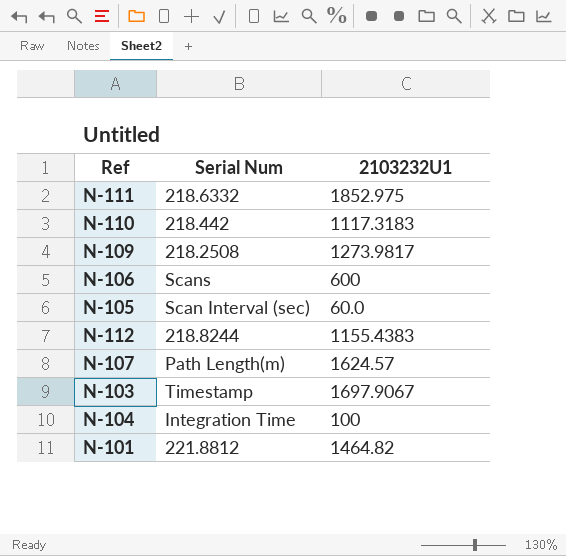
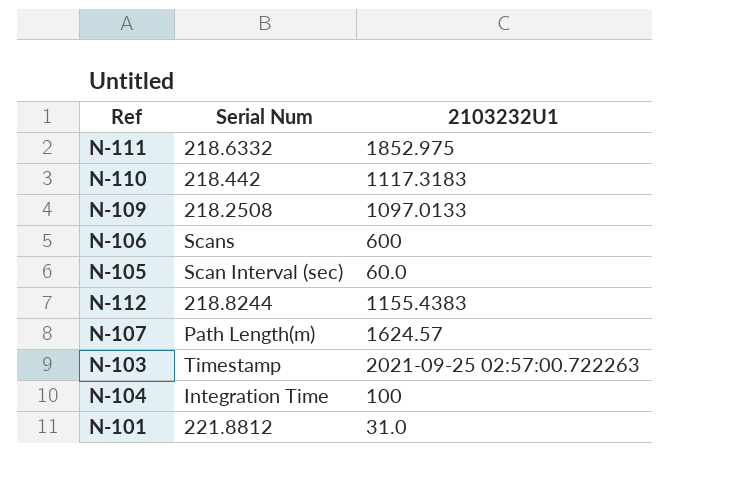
N-109 | 2103232U1: 1273.9817 -> 1097.0133
N-103 | 2103232U1: 1697.9067 -> 2021-09-25 02:57:00.722263
N-101 | 2103232U1: 1464.82 -> 31.0

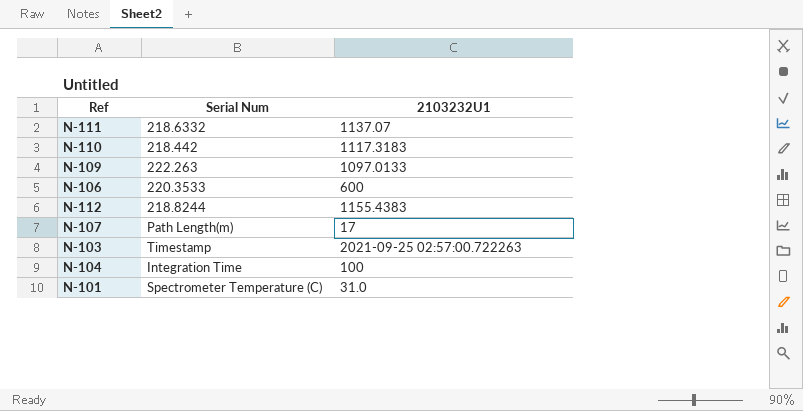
row N-105: Scan Interval (sec) | 60.0 -> none
N-111 | 2103232U1: 1852.975 -> 1137.07
N-109 | Serial Num: 218.2508 -> 222.263
N-106 | Serial Num: Scans -> 220.3533
N-107 | 2103232U1: 1624.57 -> 17
N-101 | Serial Num: 221.8812 -> Spectrometer Temperature (C)

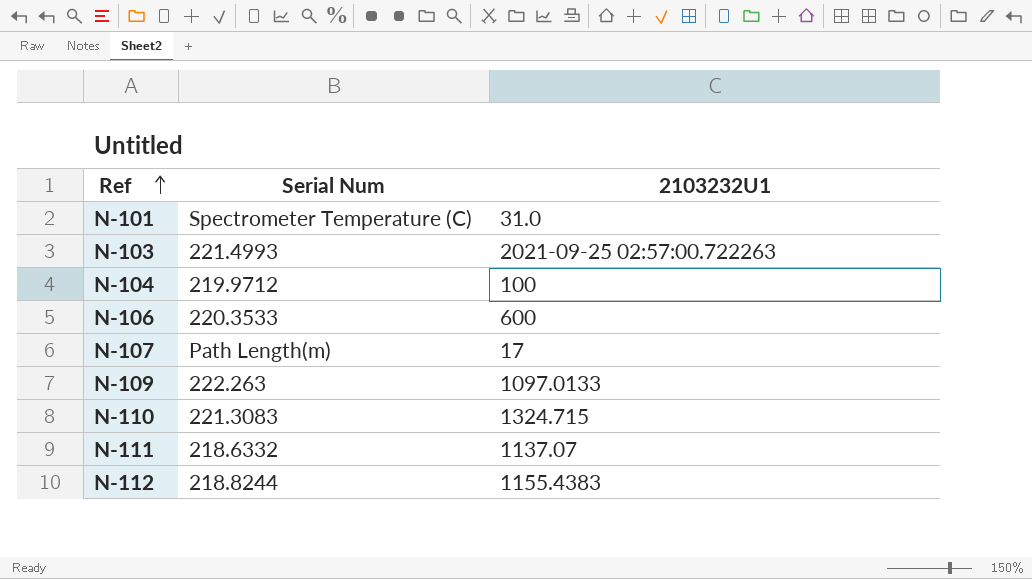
row order: none -> Ref ascending
N-103 | Serial Num: Timestamp -> 221.4993
N-104 | Serial Num: Integration Time -> 219.9712
N-110 | Serial Num: 218.442 -> 221.3083
N-110 | 2103232U1: 1117.3183 -> 1324.715

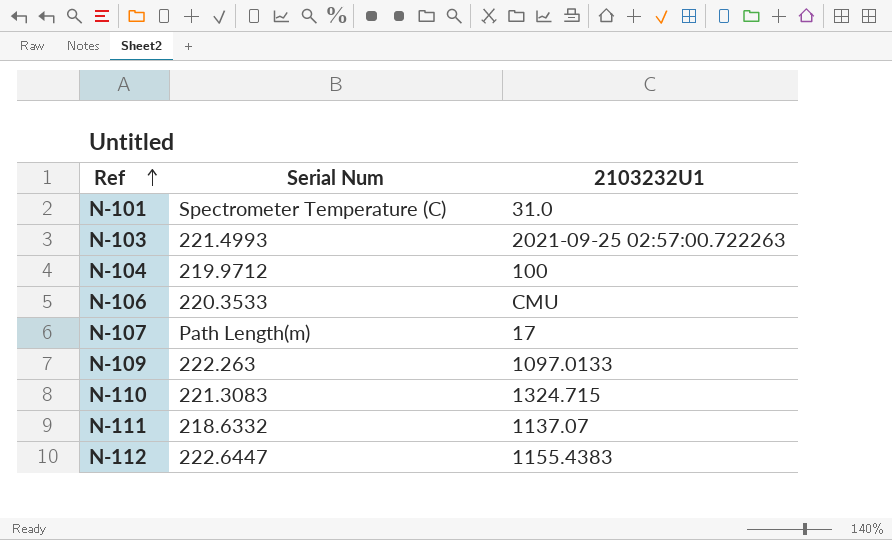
N-106 | 2103232U1: 600 -> CMU
N-112 | Serial Num: 218.8244 -> 222.6447

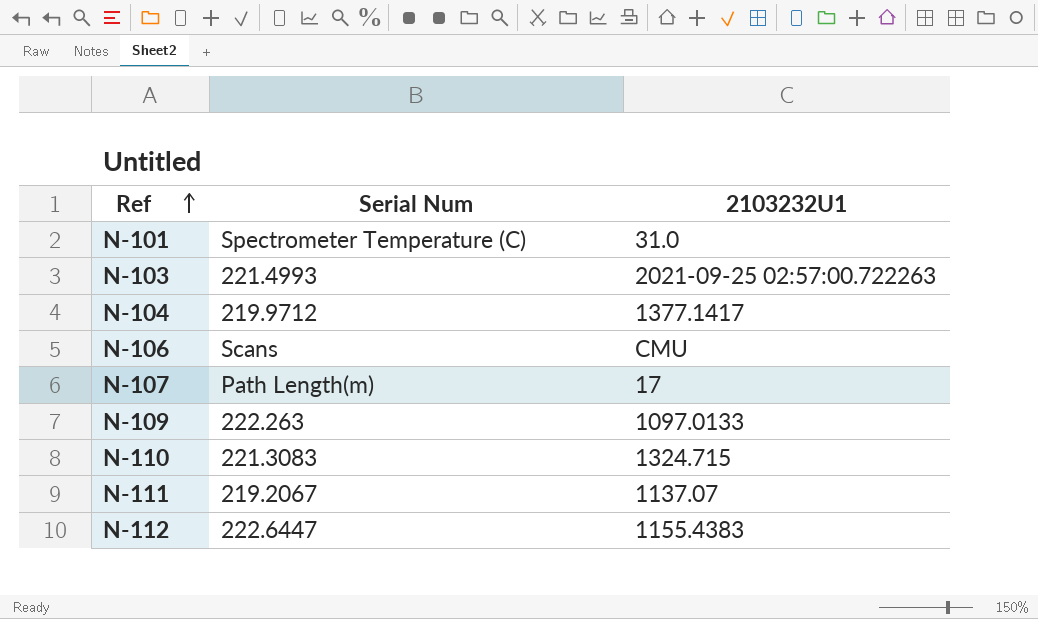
N-104 | 2103232U1: 100 -> 1377.1417
N-106 | Serial Num: 220.3533 -> Scans
N-111 | Serial Num: 218.6332 -> 219.2067

